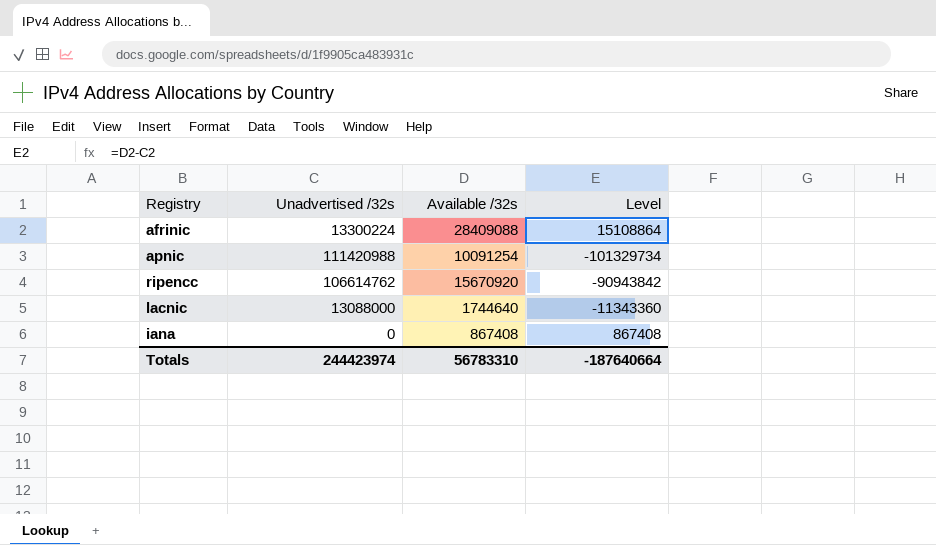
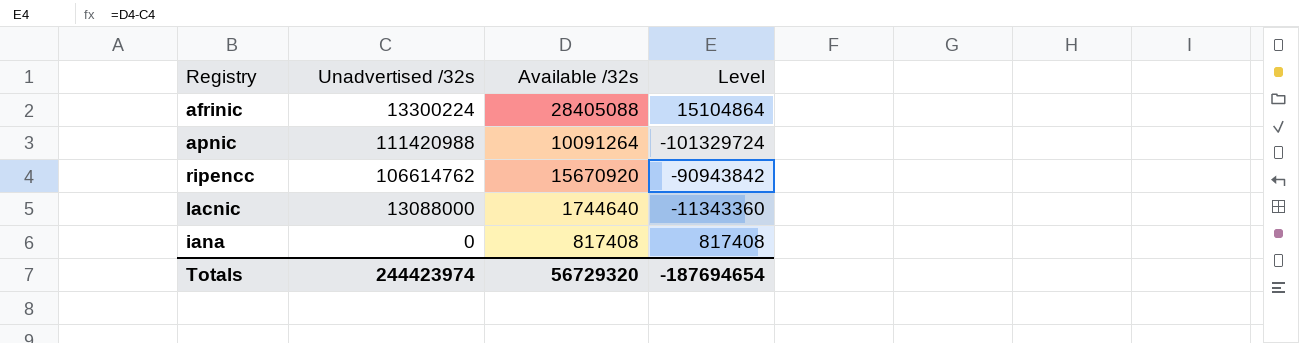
afrinic | Available /32s: 28409088 -> 28405088
afrinic | Level: 15108864 -> 15104864
apnic | Available /32s: 10091254 -> 10091264
apnic | Level: -101329734 -> -101329724
iana | Available /32s: 867408 -> 817408
iana | Level: 867408 -> 817408
Totals | Available /32s: 56783310 -> 56729320
Totals | Level: -187640664 -> -187694654

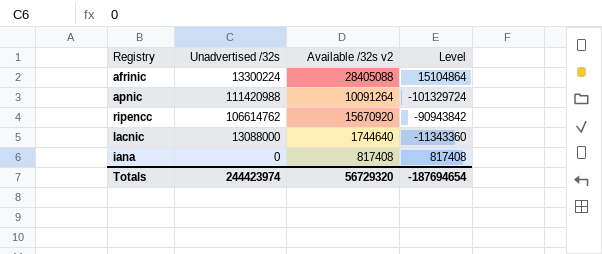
column name: Available /32s -> Available /32s v2

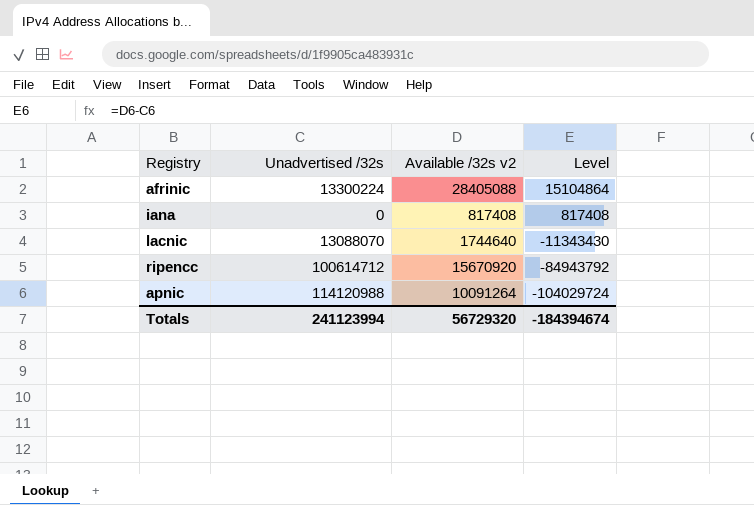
row order: none -> Level descending
lacnic | Unadvertised /32s: 13088000 -> 13088070
lacnic | Level: -11343360 -> -11343430
ripencc | Unadvertised /32s: 106614762 -> 100614712
ripencc | Level: -90943842 -> -84943792
apnic | Unadvertised /32s: 111420988 -> 114120988
apnic | Level: -101329724 -> -104029724
Totals | Unadvertised /32s: 244423974 -> 241123994
Totals | Level: -187694654 -> -184394674

